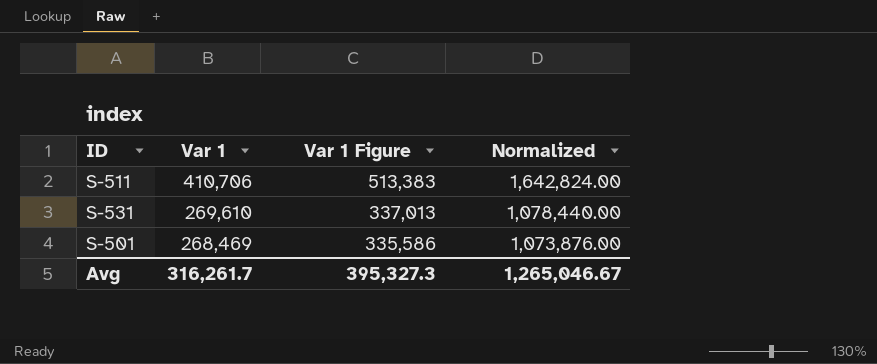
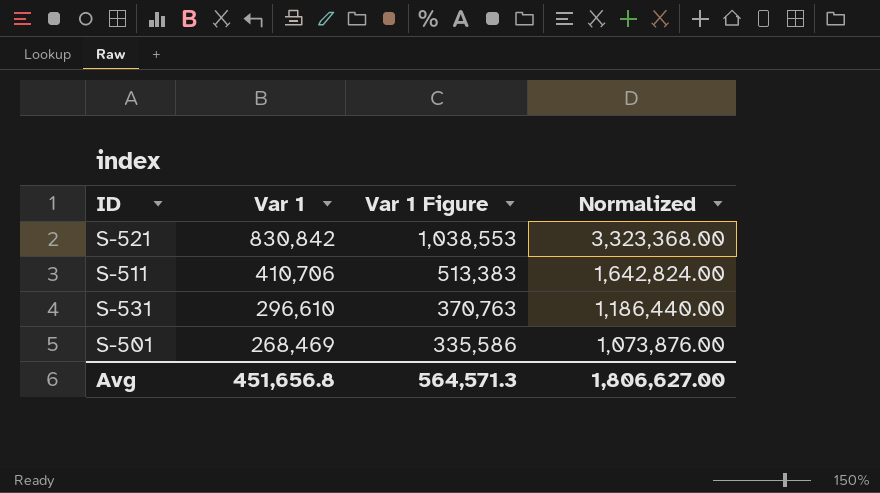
row S-521: none -> 830,842 | 1,038,553 | 3,323,368.00
S-531 | Var 1: 269,610 -> 296,610
S-531 | Var 1 Figure: 337,013 -> 370,763
S-531 | Normalized: 1,078,440.00 -> 1,186,440.00
Avg | Var 1: 316,261.7 -> 451,656.8
Avg | Var 1 Figure: 395,327.3 -> 564,571.3
Avg | Normalized: 1,265,046.67 -> 1,806,627.00

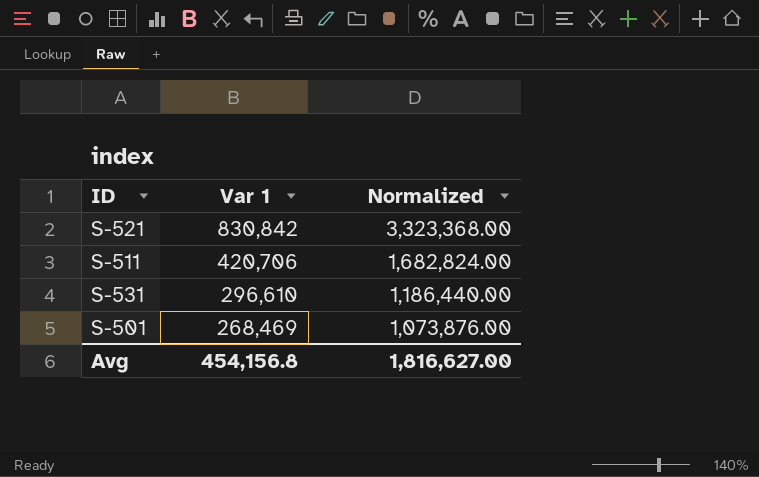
column Var 1 Figure | formula: [Var 1] * 1.25 -> none
S-511 | Var 1: 410,706 -> 420,706
S-511 | Normalized: 1,642,824.00 -> 1,682,824.00
Avg | Var 1: 451,656.8 -> 454,156.8
Avg | Normalized: 1,806,627.00 -> 1,816,627.00

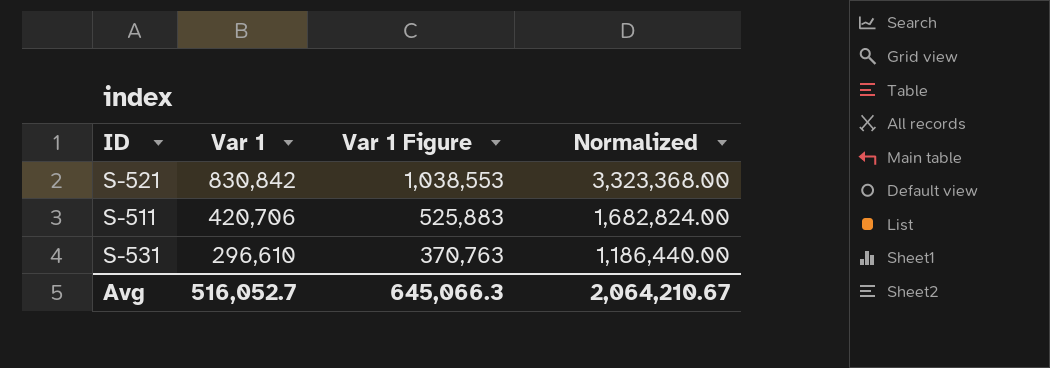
column Var 1 Figure | formula: none -> [Var 1] * 1.25
row S-501: 268,469 | 1,073,876.00 -> none
Avg | Var 1: 454,156.8 -> 516,052.7
Avg | Normalized: 1,816,627.00 -> 2,064,210.67

